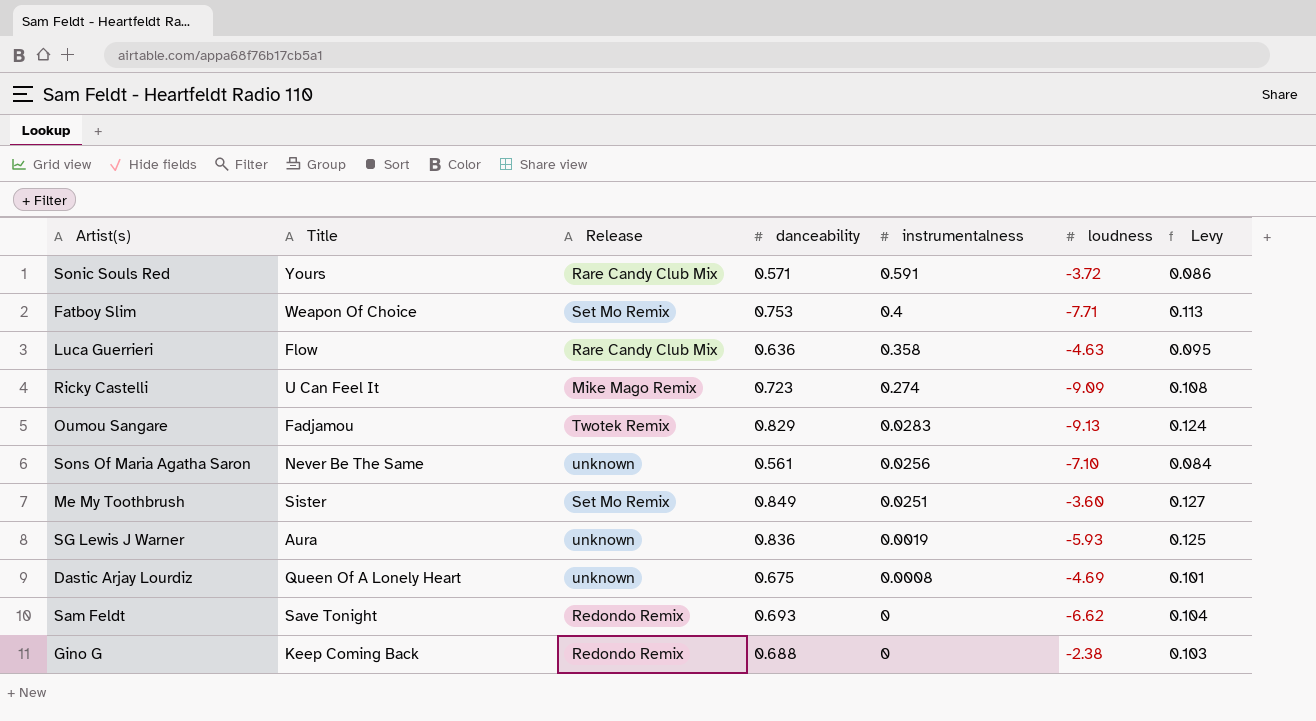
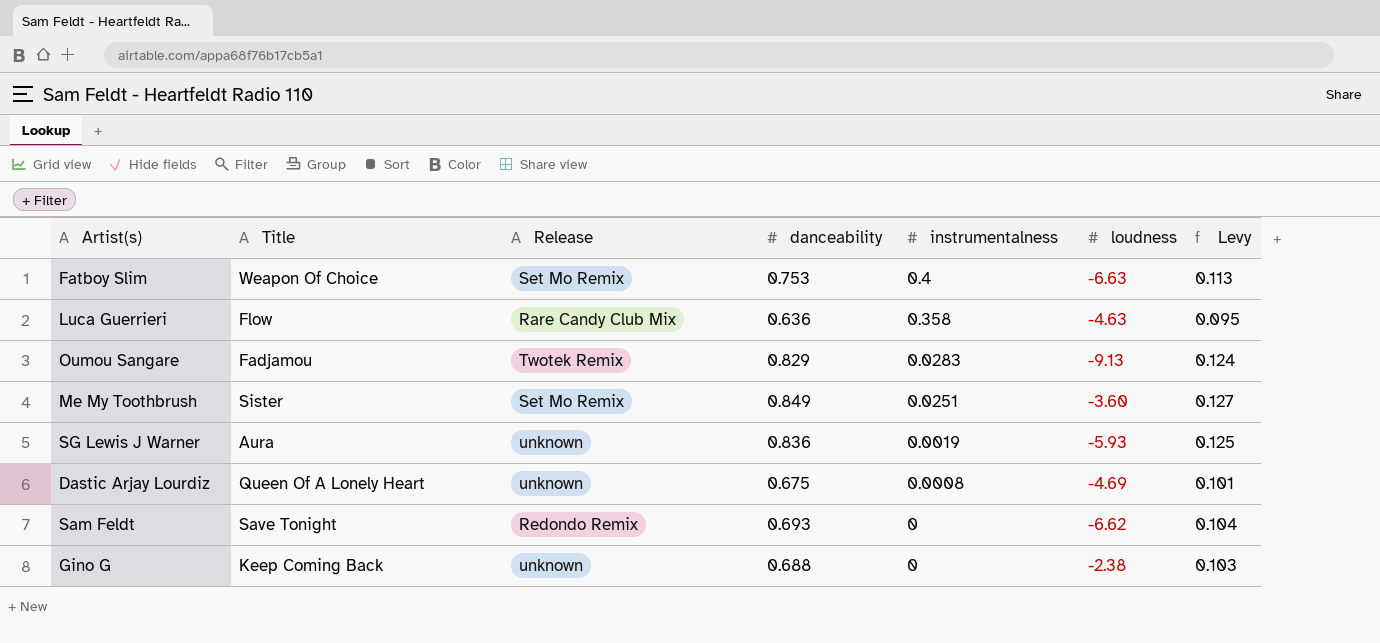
row Sonic Souls Red: Yours | Rare Candy Club Mix | 0.571 | 0.591 | -3.72 | 0.086 -> none
row Ricky Castelli: U Can Feel It | Mike Mago Remix | 0.723 | 0.274 | -9.09 | 0.108 -> none
row Sons Of Maria Agatha Saron: Never Be The Same | unknown | 0.561 | 0.0256 | -7.10 | 0.084 -> none
Fatboy Slim | loudness: -7.71 -> -6.63
Gino G | Release: Redondo Remix -> unknown

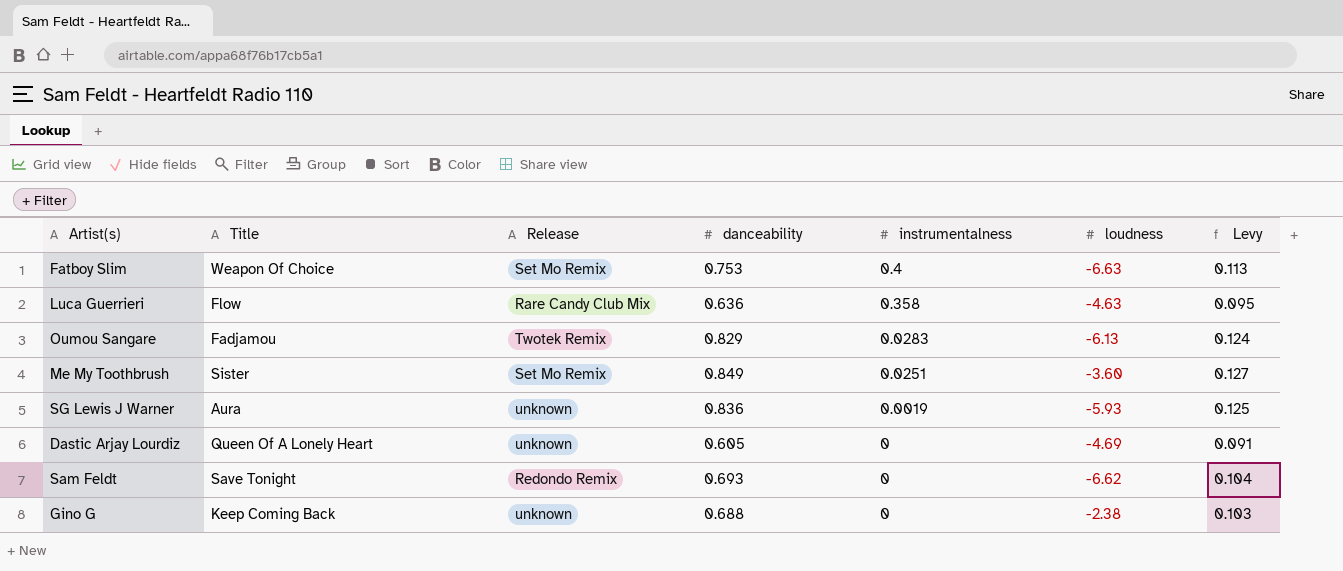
Oumou Sangare | loudness: -9.13 -> -6.13
Dastic Arjay Lourdiz | danceability: 0.675 -> 0.605
Dastic Arjay Lourdiz | instrumentalness: 0.0008 -> 0
Dastic Arjay Lourdiz | Levy: 0.101 -> 0.091

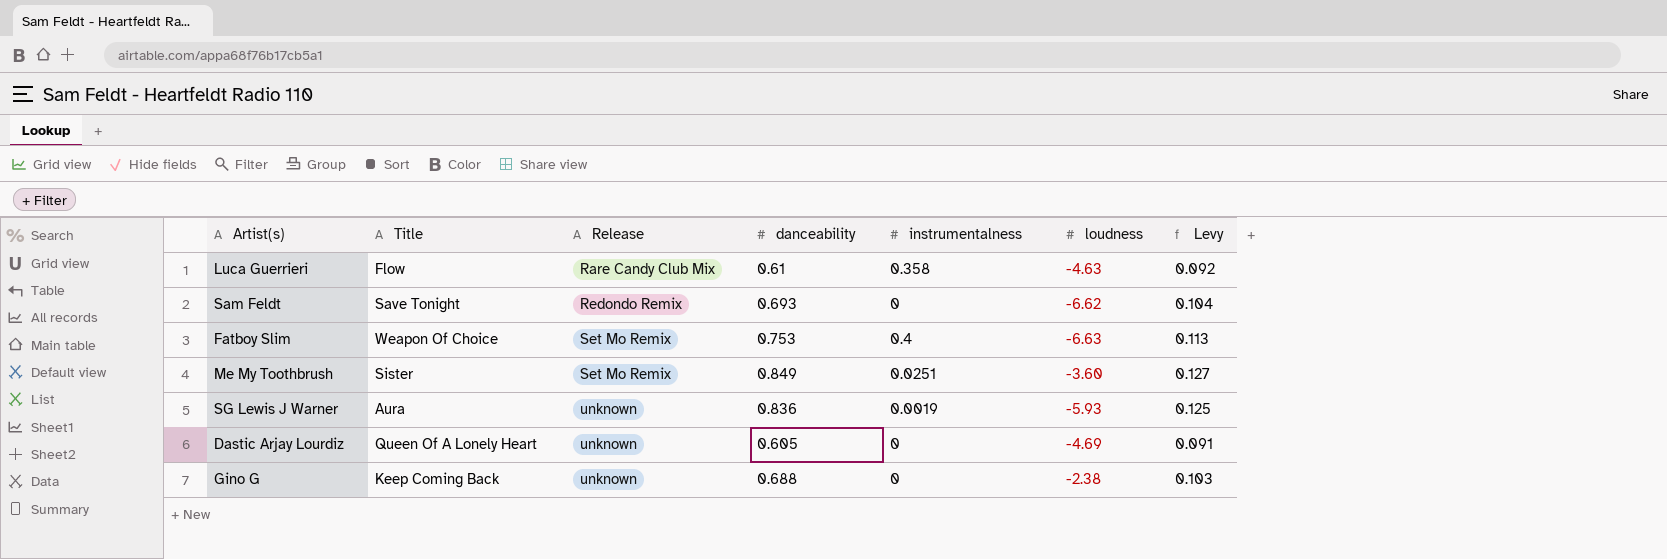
row order: instrumentalness descending -> Release ascending
row Oumou Sangare: Fadjamou | Twotek Remix | 0.829 | 0.0283 | -6.13 | 0.124 -> none
Luca Guerrieri | danceability: 0.636 -> 0.61
Luca Guerrieri | Levy: 0.095 -> 0.092

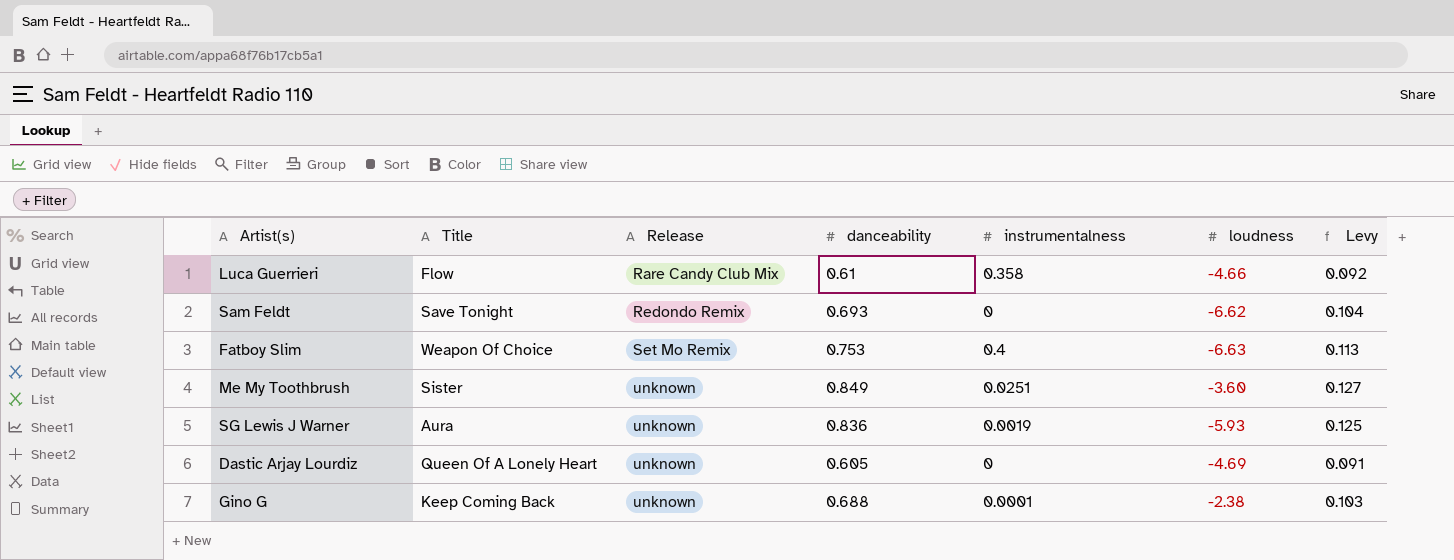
Luca Guerrieri | loudness: -4.63 -> -4.66
Me My Toothbrush | Release: Set Mo Remix -> unknown
Gino G | instrumentalness: 0 -> 0.0001

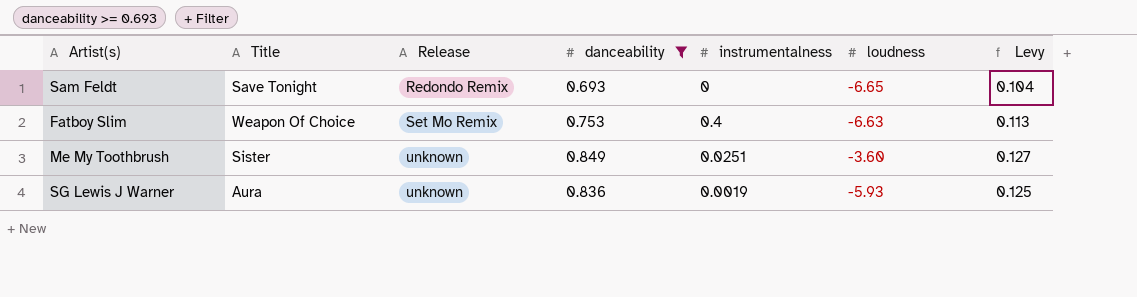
filter: none -> danceability >= 0.693
Sam Feldt | loudness: -6.62 -> -6.65

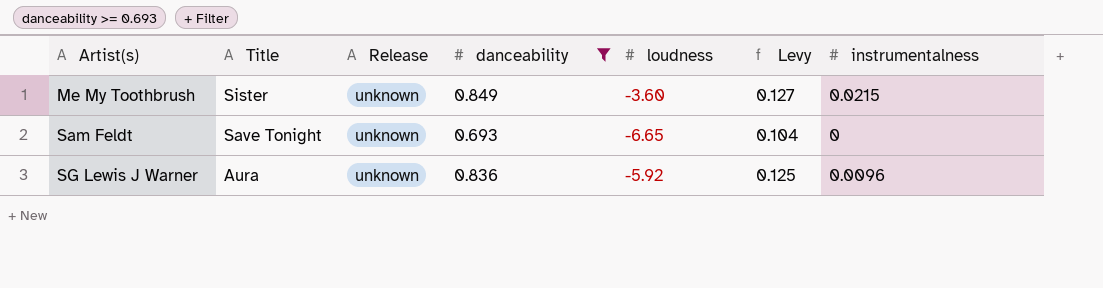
row order: Release ascending -> Artist(s) ascending
column instrumentalness | position: 5 -> 7
row Fatboy Slim: Weapon Of Choice | Set Mo Remix | 0.753 | 0.4 | -6.63 | 0.113 -> none
Me My Toothbrush | instrumentalness: 0.0251 -> 0.0215
Sam Feldt | Release: Redondo Remix -> unknown
SG Lewis J Warner | loudness: -5.93 -> -5.92
SG Lewis J Warner | instrumentalness: 0.0019 -> 0.0096

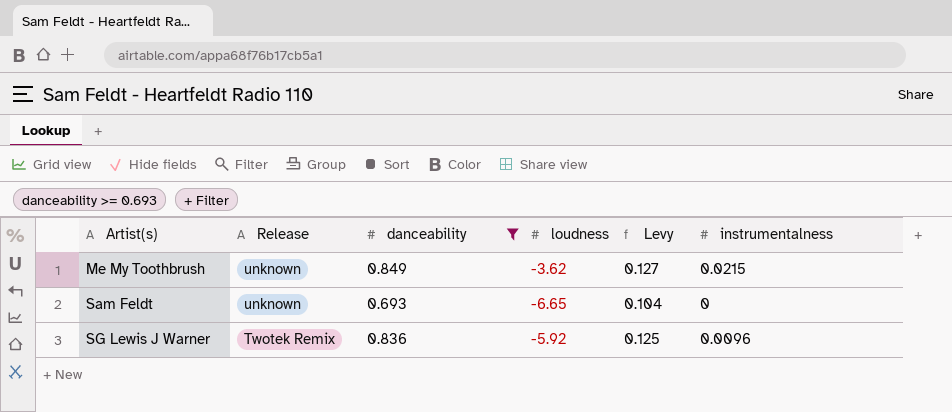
column Title | position: 2 -> none
Me My Toothbrush | loudness: -3.60 -> -3.62
SG Lewis J Warner | Release: unknown -> Twotek Remix

